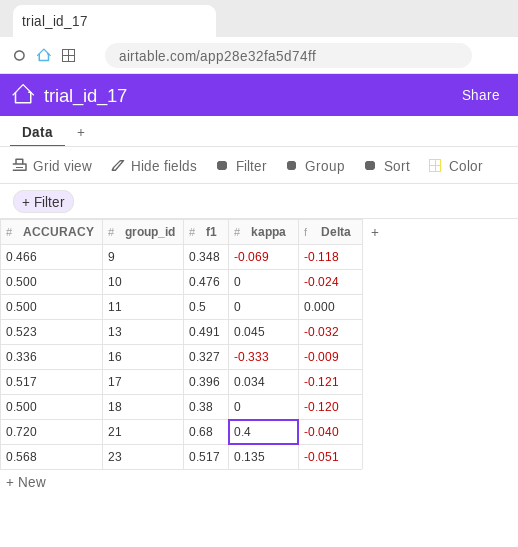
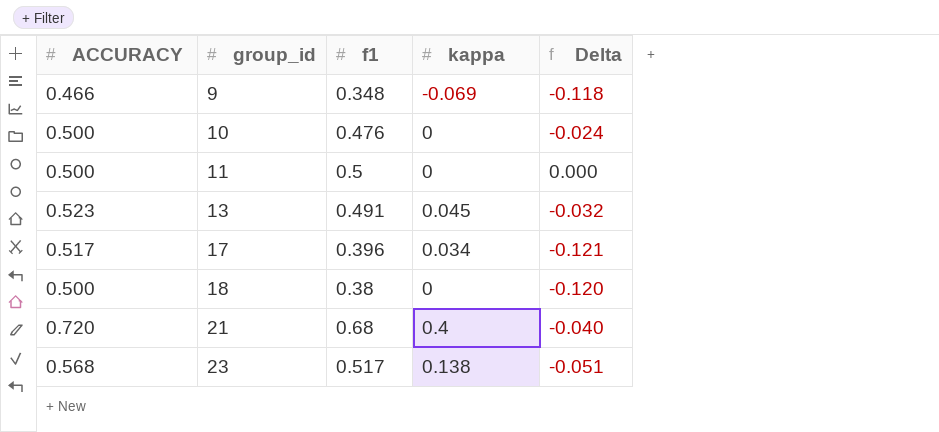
row 16: 0.336 | 0.327 | -0.333 | -0.009 -> none
23 | kappa: 0.135 -> 0.138

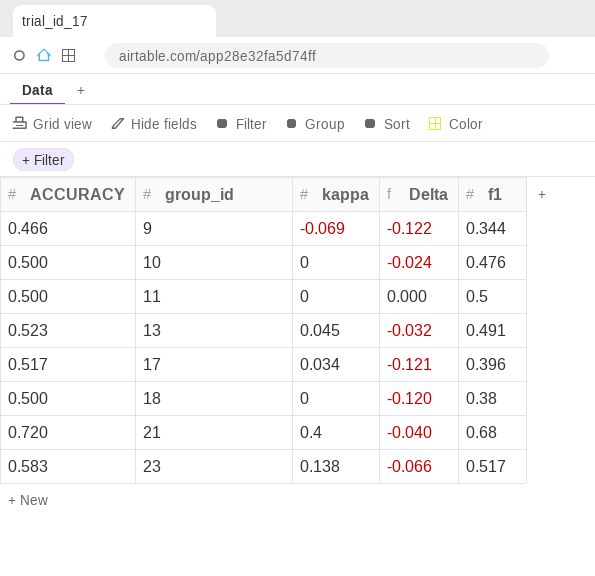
column f1 | position: 3 -> 5
9 | Delta: -0.118 -> -0.122
9 | f1: 0.348 -> 0.344
23 | ACCURACY: 0.568 -> 0.583
23 | Delta: -0.051 -> -0.066

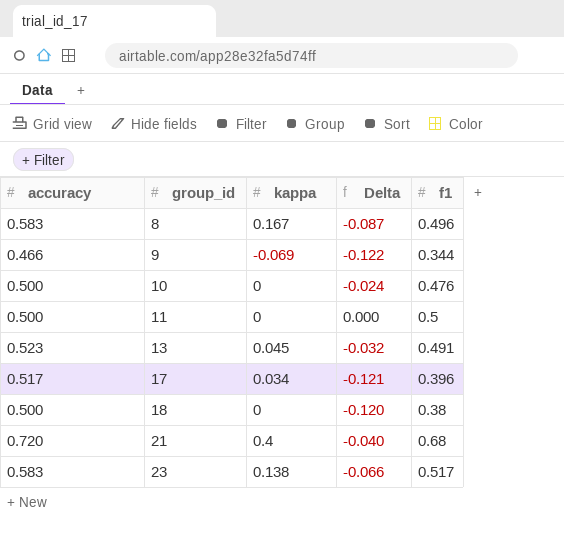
column name: ACCURACY -> accuracy
row 8: none -> 0.583 | 0.167 | -0.087 | 0.496

